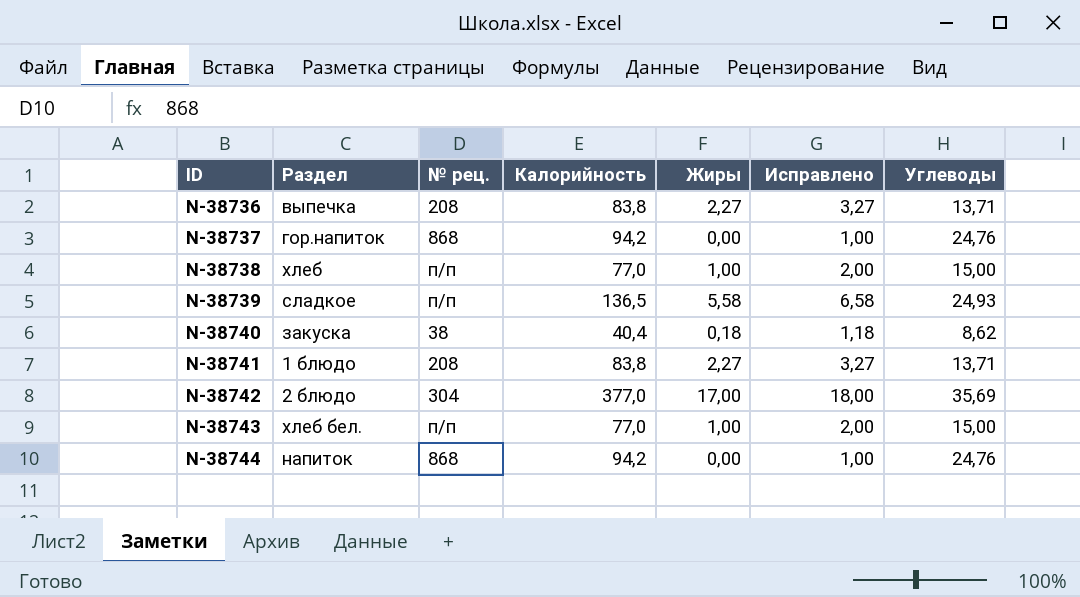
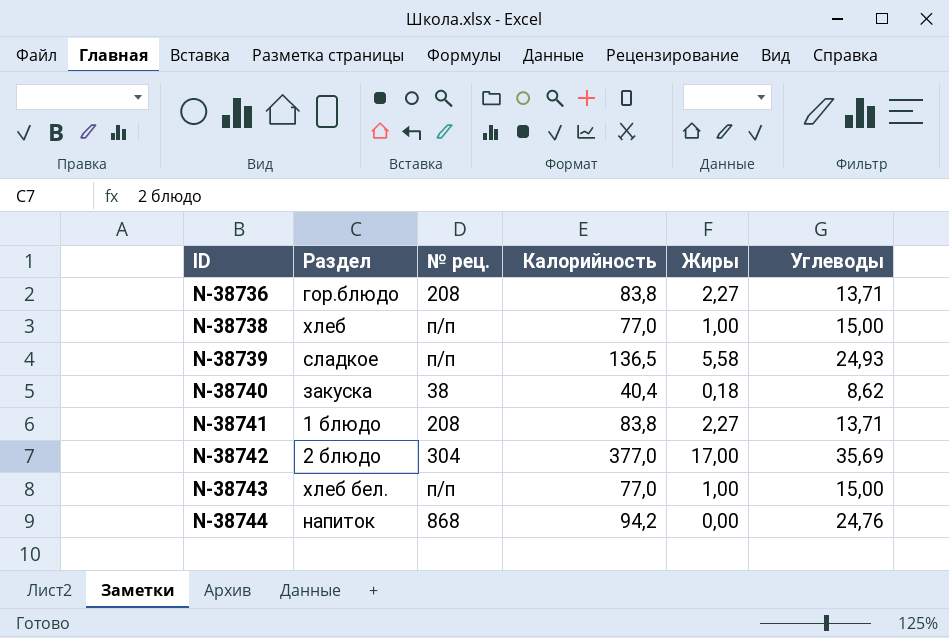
column Исправлено | formula: [Жиры] + 1 -> none
row N-38737: гор.напиток | 868 | 94,2 | 0,00 | 1,00 | 24,76 -> none
N-38736 | Раздел: выпечка -> гор.блюдо

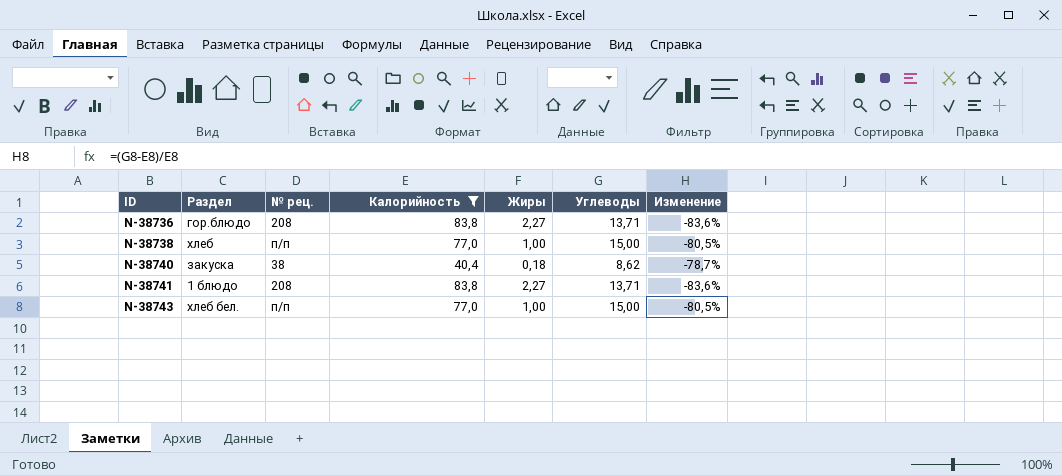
filter: none -> Калорийность <= 83,8
column Изменение | formula: none -> ([Углеводы] - [Калорийность]) / [Калорийность]

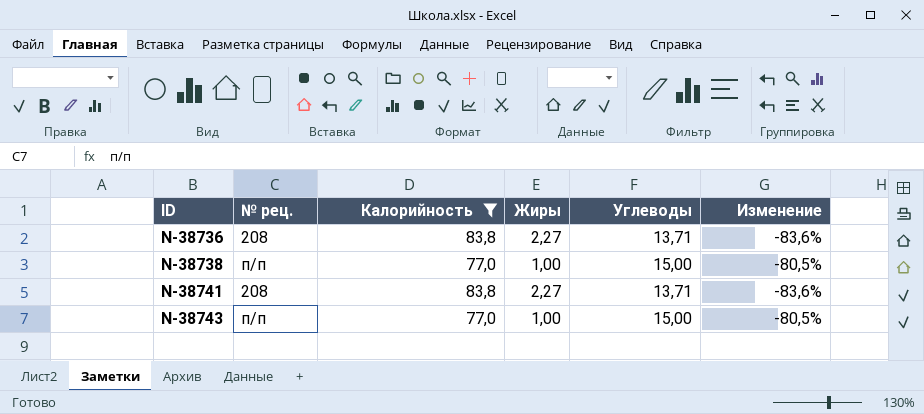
column Раздел | position: 2 -> none
row N-38740: закуска | 38 | 40,4 | 0,18 | 8,62 | -78,7% -> none

